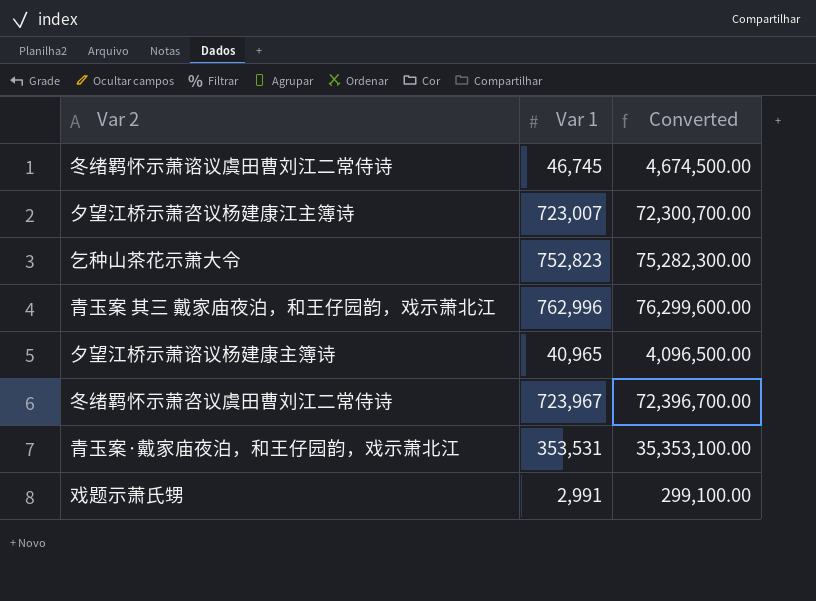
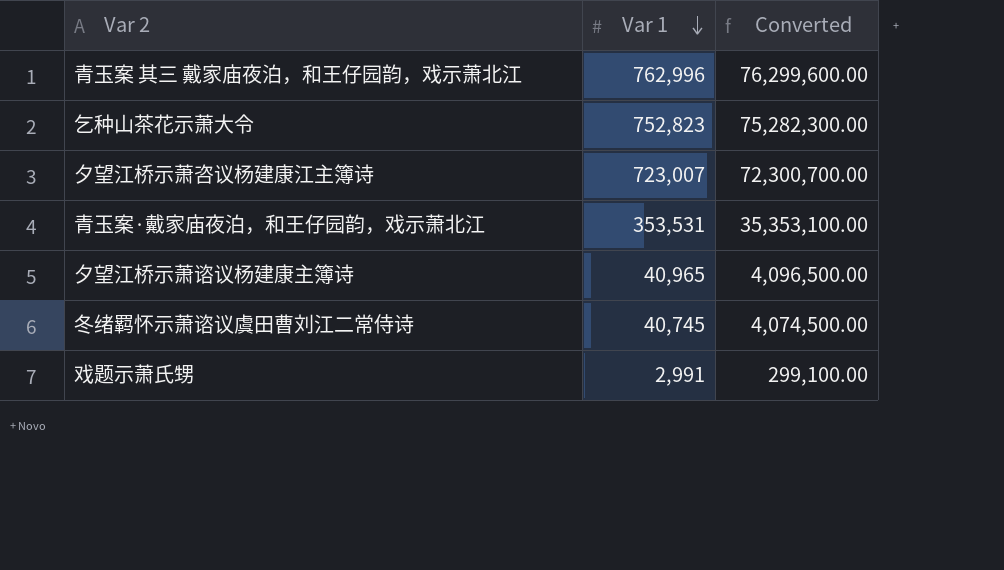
row order: none -> Var 1 descending
row 冬绪羁怀示萧咨议虞田曹刘江二常侍诗: 723,967 | 72,396,700.00 -> none
冬绪羁怀示萧谘议虞田曹刘江二常侍诗 | Var 1: 46,745 -> 40,745
冬绪羁怀示萧谘议虞田曹刘江二常侍诗 | Converted: 4,674,500.00 -> 4,074,500.00

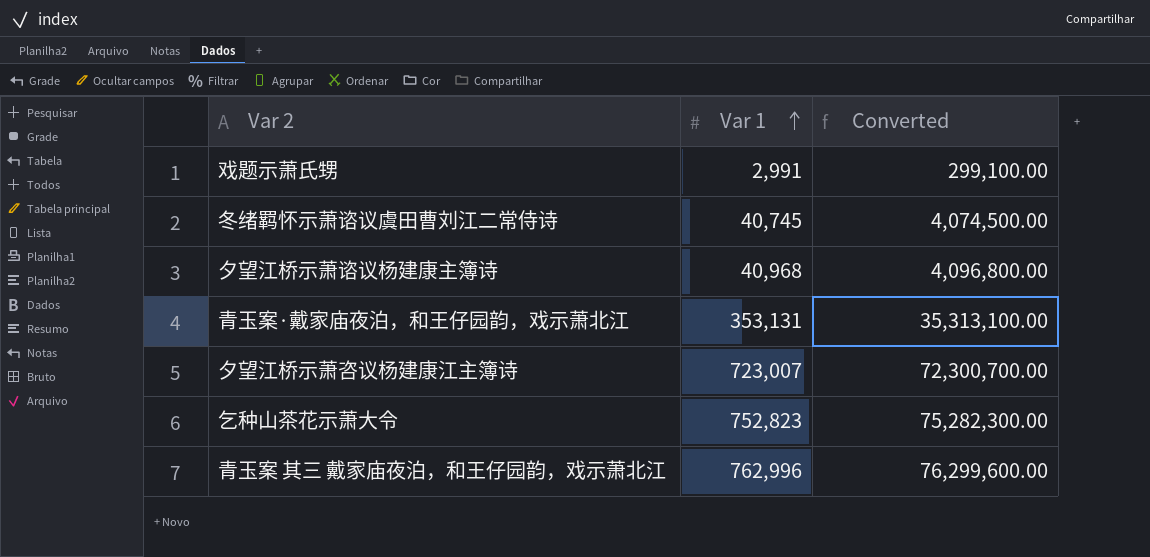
row order: Var 1 descending -> Var 1 ascending
夕望江桥示萧谘议杨建康主簿诗 | Var 1: 40,965 -> 40,968
夕望江桥示萧谘议杨建康主簿诗 | Converted: 4,096,500.00 -> 4,096,800.00
青玉案·戴家庙夜泊，和王仔园韵，戏示萧北江 | Var 1: 353,531 -> 353,131
青玉案·戴家庙夜泊，和王仔园韵，戏示萧北江 | Converted: 35,353,100.00 -> 35,313,100.00

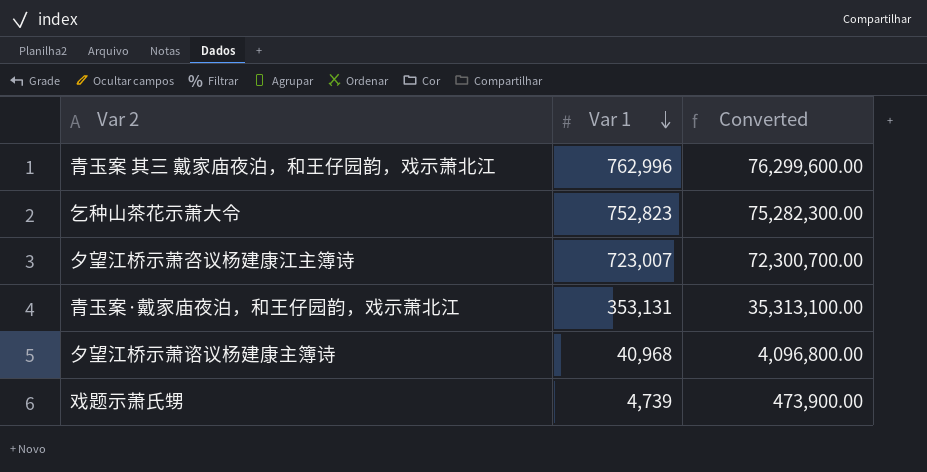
row order: Var 1 ascending -> Var 1 descending
row 冬绪羁怀示萧谘议虞田曹刘江二常侍诗: 40,745 | 4,074,500.00 -> none
戏题示萧氏甥 | Var 1: 2,991 -> 4,739
戏题示萧氏甥 | Converted: 299,100.00 -> 473,900.00

